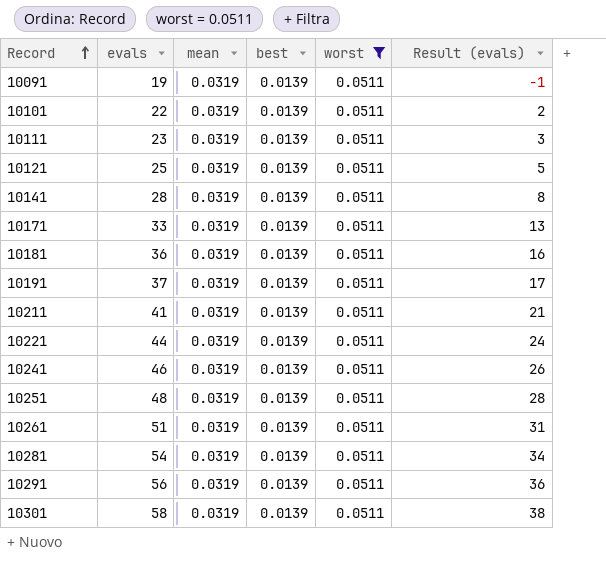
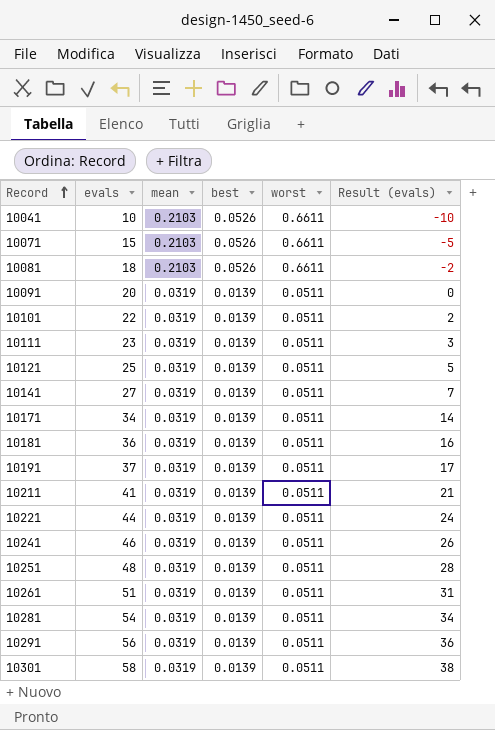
filter: worst = 0.0511 -> none
10091 | evals: 19 -> 20
10091 | Result (evals): -1 -> 0
10141 | evals: 28 -> 27
10141 | Result (evals): 8 -> 7
10171 | evals: 33 -> 34
10171 | Result (evals): 13 -> 14

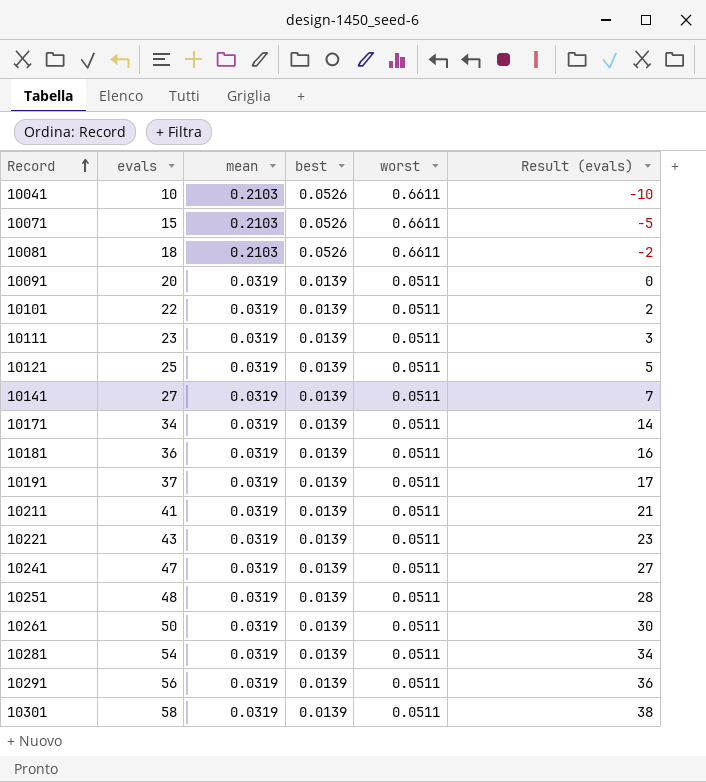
10221 | evals: 44 -> 43
10221 | Result (evals): 24 -> 23
10241 | evals: 46 -> 47
10241 | Result (evals): 26 -> 27
10261 | evals: 51 -> 50
10261 | Result (evals): 31 -> 30

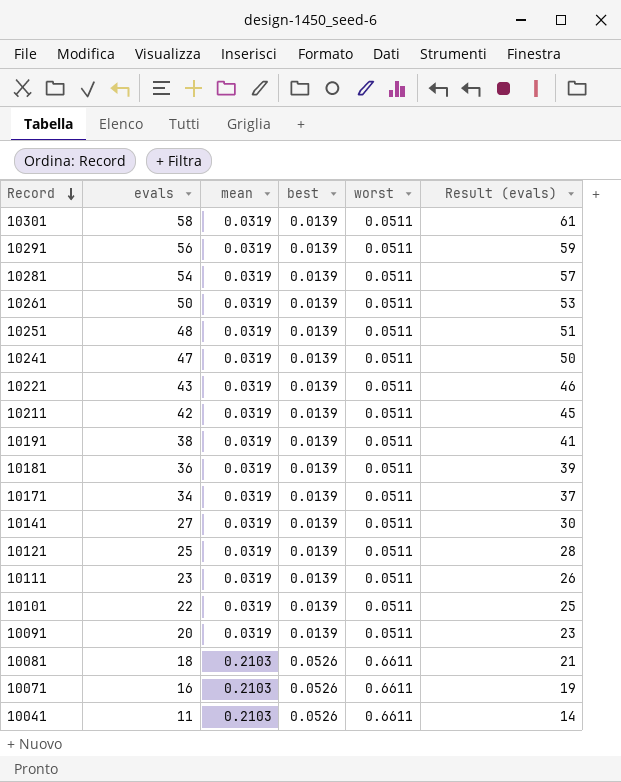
row order: Record ascending -> Record descending
column Result (evals) | formula: [evals] - 20 -> [evals] + 3
10211 | evals: 41 -> 42
10191 | evals: 37 -> 38
10071 | evals: 15 -> 16
10041 | evals: 10 -> 11

